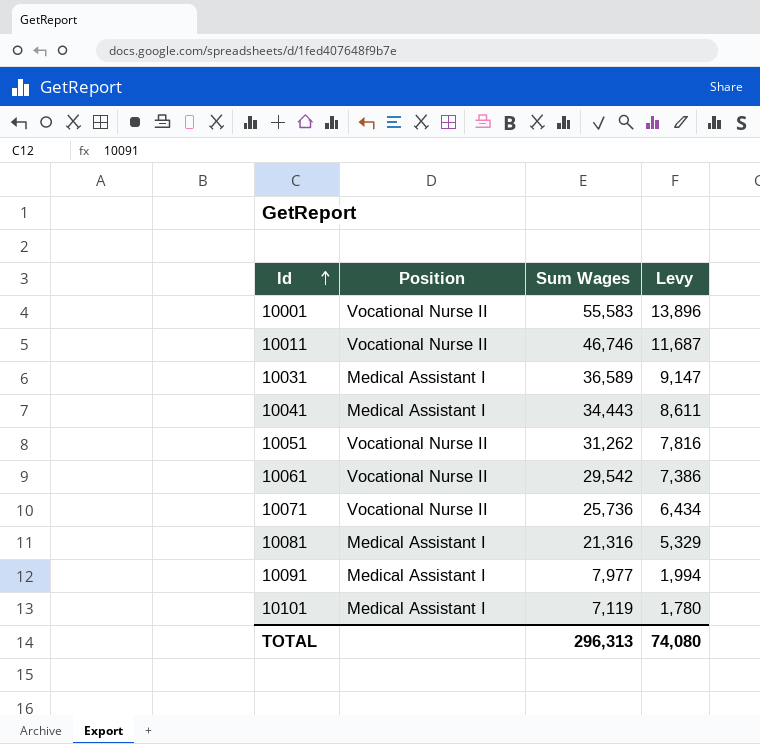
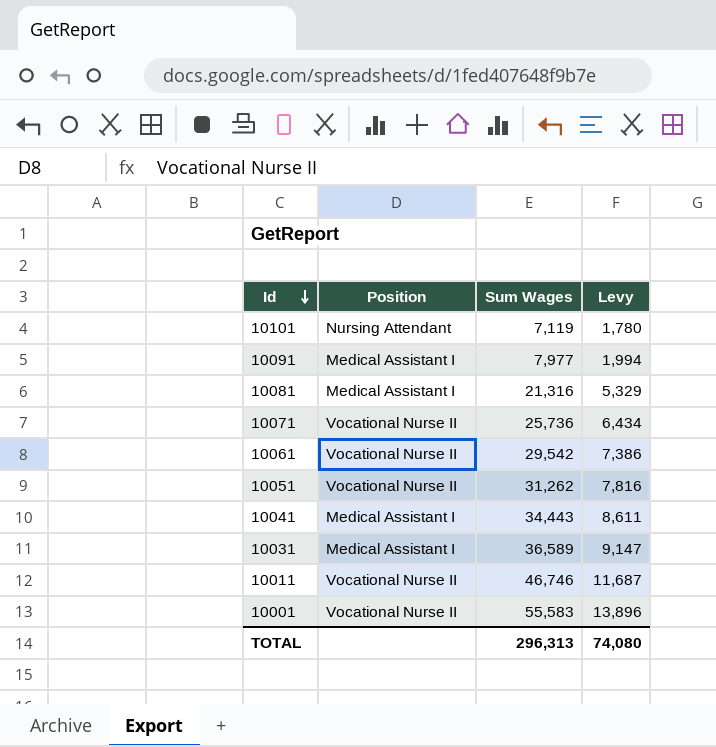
row order: Id ascending -> Id descending
10101 | Position: Medical Assistant I -> Nursing Attendant

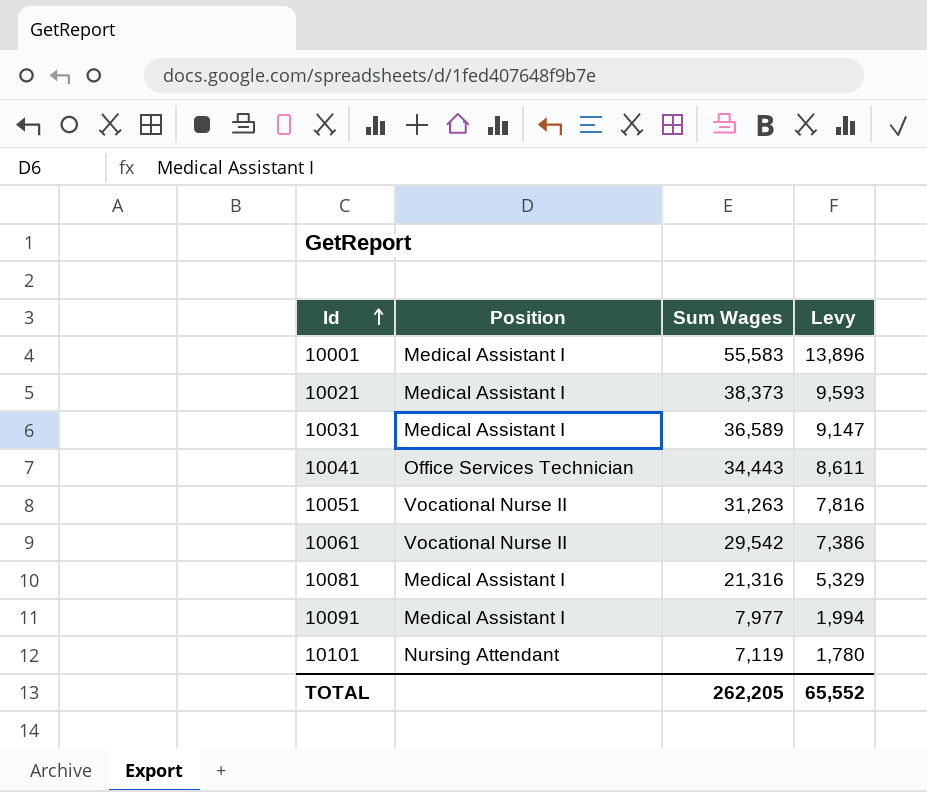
row order: Id descending -> Id ascending
row 10071: Vocational Nurse II | 25,736 | 6,434 -> none
row 10011: Vocational Nurse II | 46,746 | 11,687 -> none
10001 | Position: Vocational Nurse II -> Medical Assistant I
row 10021: none -> Medical Assistant I | 38,373 | 9,593
10041 | Position: Medical Assistant I -> Office Services Technician
10051 | Sum Wages: 31,262 -> 31,263
TOTAL | Sum Wages: 296,313 -> 262,205
TOTAL | Levy: 74,080 -> 65,552

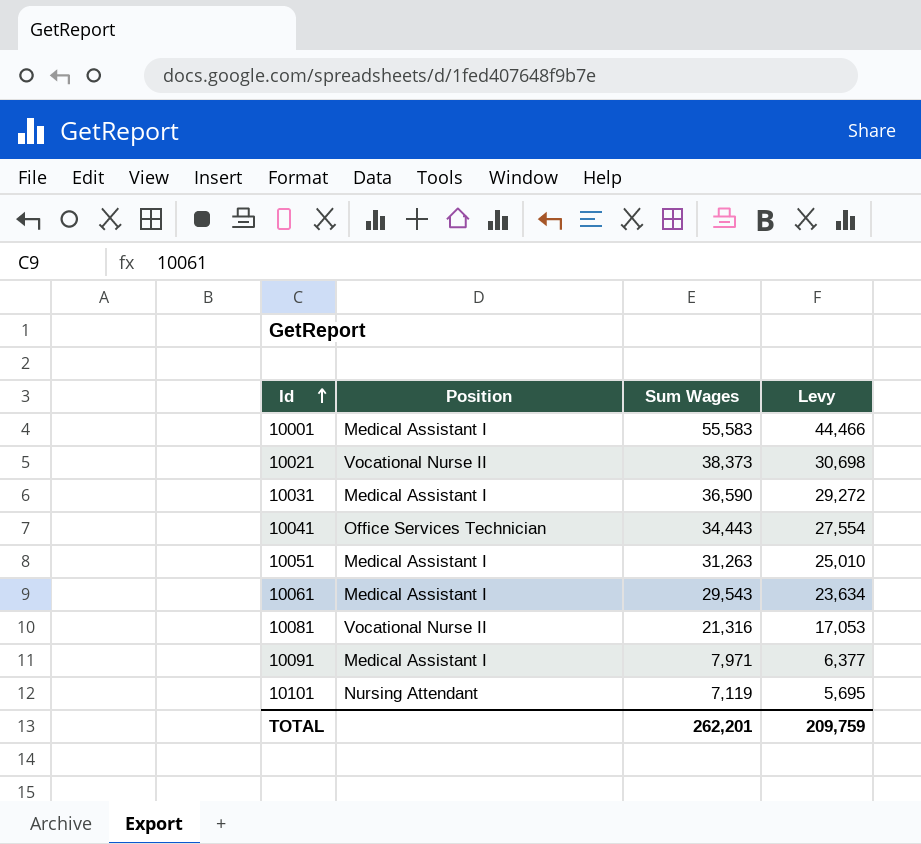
column Levy | formula: [Sum Wages] * 0.25 -> [Sum Wages] * 0.8
10021 | Position: Medical Assistant I -> Vocational Nurse II
10031 | Sum Wages: 36,589 -> 36,590
10051 | Position: Vocational Nurse II -> Medical Assistant I
10061 | Position: Vocational Nurse II -> Medical Assistant I
10061 | Sum Wages: 29,542 -> 29,543
10081 | Position: Medical Assistant I -> Vocational Nurse II
10091 | Sum Wages: 7,977 -> 7,971
TOTAL | Sum Wages: 262,205 -> 262,201
TOTAL | Levy: 65,552 -> 209,759

